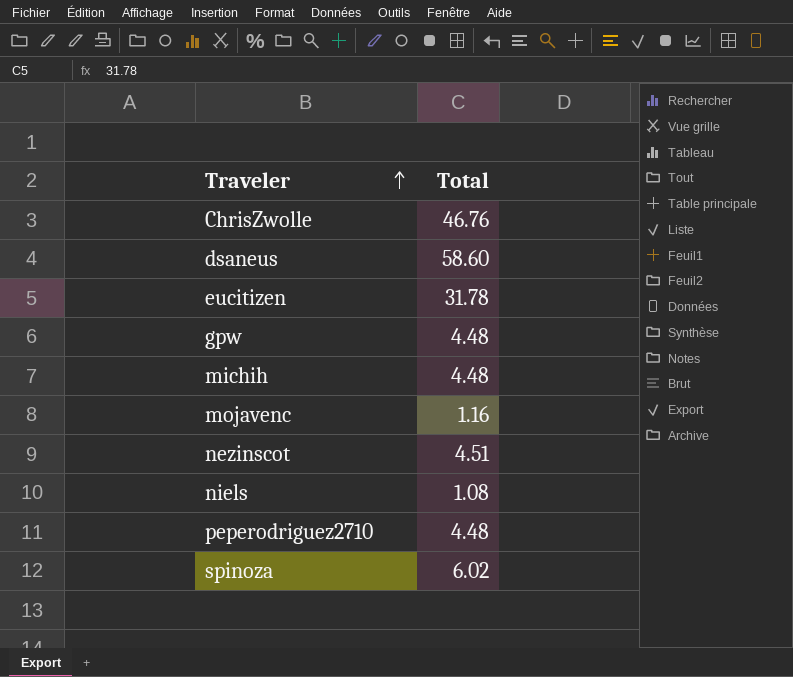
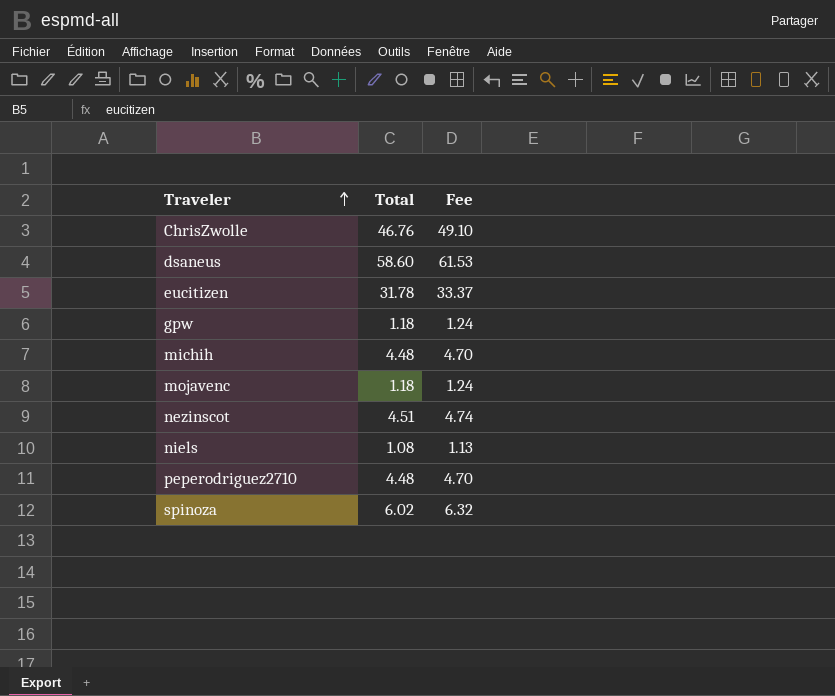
column Fee | formula: none -> [Total] * 1.05
gpw | Total: 4.48 -> 1.18
mojavenc | Total: 1.16 -> 1.18

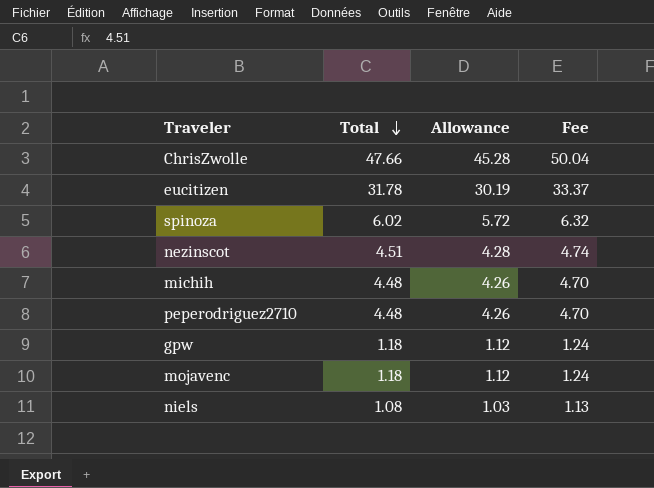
row order: Traveler ascending -> Total descending
column Allowance | formula: none -> [Total] * 0.95
row dsaneus: 58.60 | 61.53 -> none
ChrisZwolle | Total: 46.76 -> 47.66
ChrisZwolle | Fee: 49.10 -> 50.04

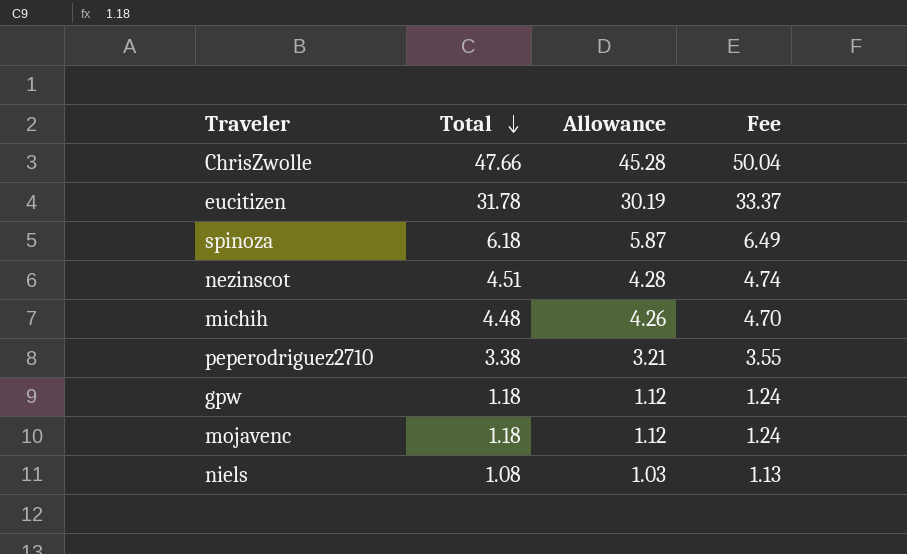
spinoza | Total: 6.02 -> 6.18
spinoza | Allowance: 5.72 -> 5.87
spinoza | Fee: 6.32 -> 6.49
peperodriguez2710 | Total: 4.48 -> 3.38
peperodriguez2710 | Allowance: 4.26 -> 3.21
peperodriguez2710 | Fee: 4.70 -> 3.55

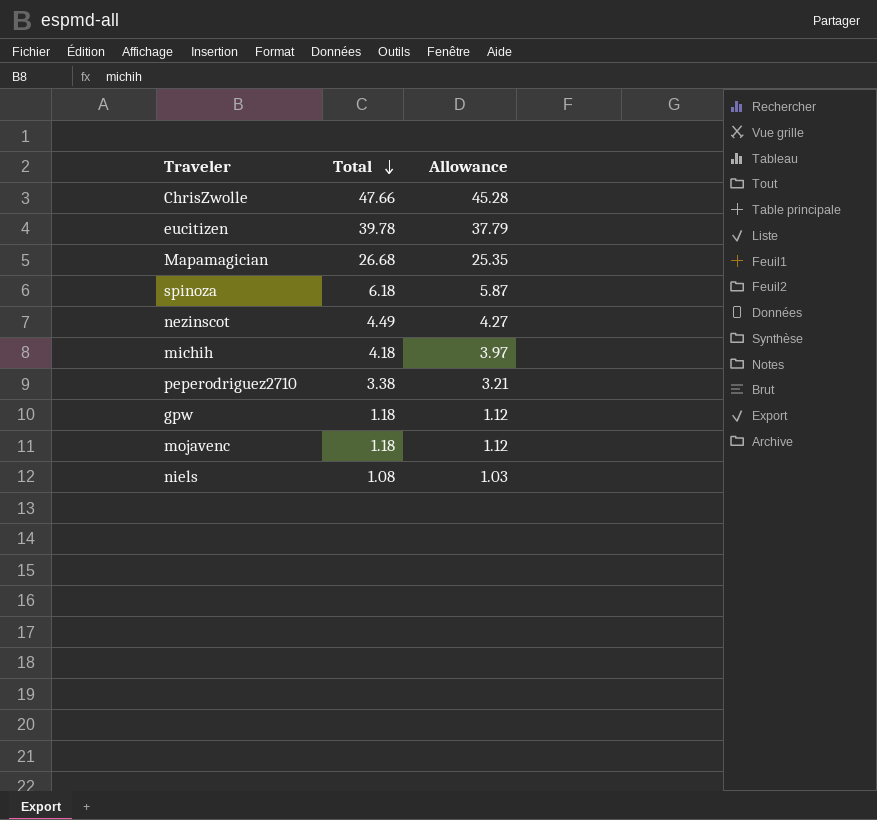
column Fee | formula: [Total] * 1.05 -> none
eucitizen | Total: 31.78 -> 39.78
eucitizen | Allowance: 30.19 -> 37.79
row Mapamagician: none -> 26.68 | 25.35
nezinscot | Total: 4.51 -> 4.49
nezinscot | Allowance: 4.28 -> 4.27
michih | Total: 4.48 -> 4.18
michih | Allowance: 4.26 -> 3.97

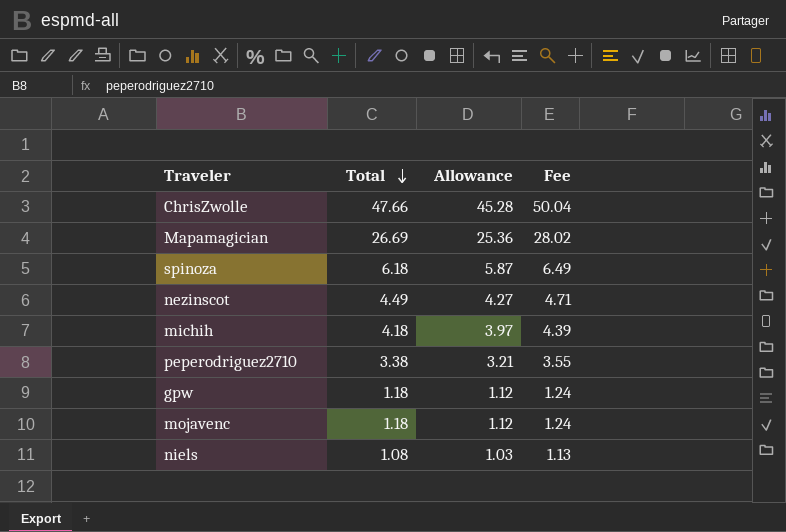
column Fee | formula: none -> [Total] * 1.05
row eucitizen: 39.78 | 37.79 -> none
Mapamagician | Total: 26.68 -> 26.69
Mapamagician | Allowance: 25.35 -> 25.36

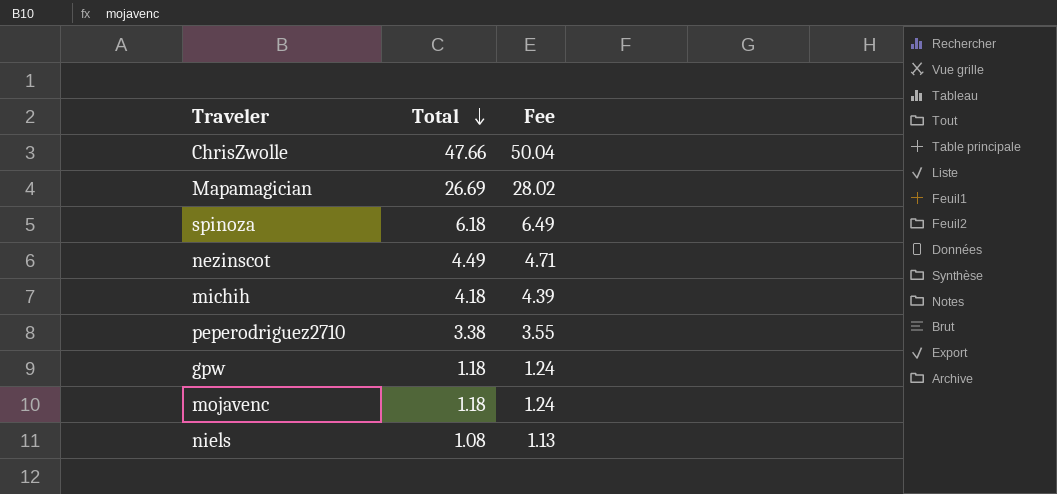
column Allowance | formula: [Total] * 0.95 -> none

